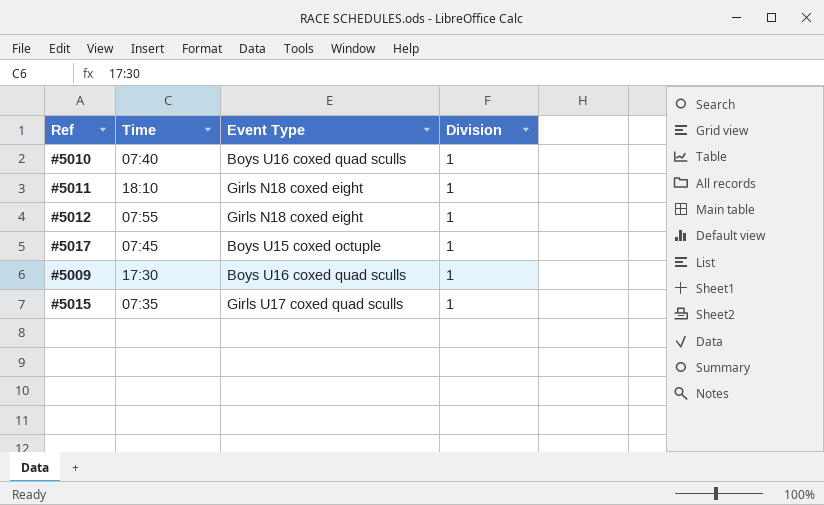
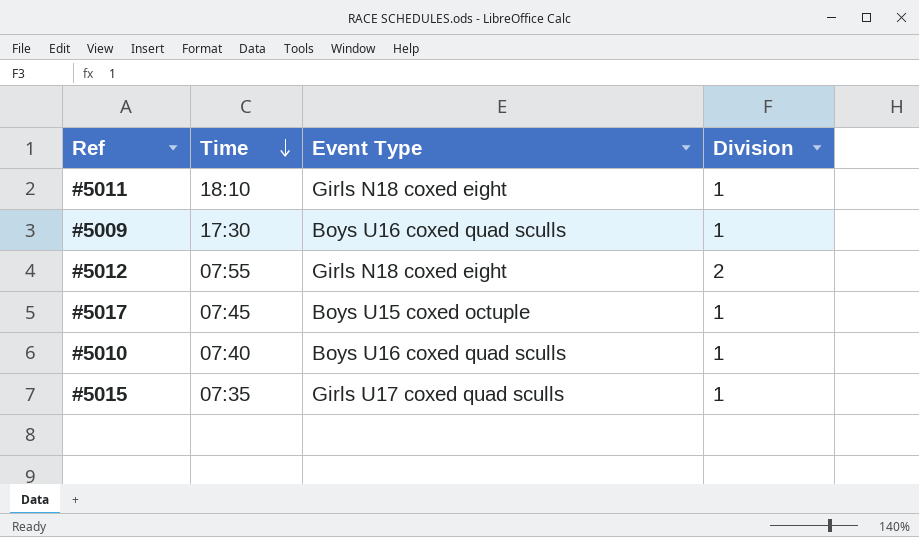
row order: none -> Time descending
#5012 | Division: 1 -> 2

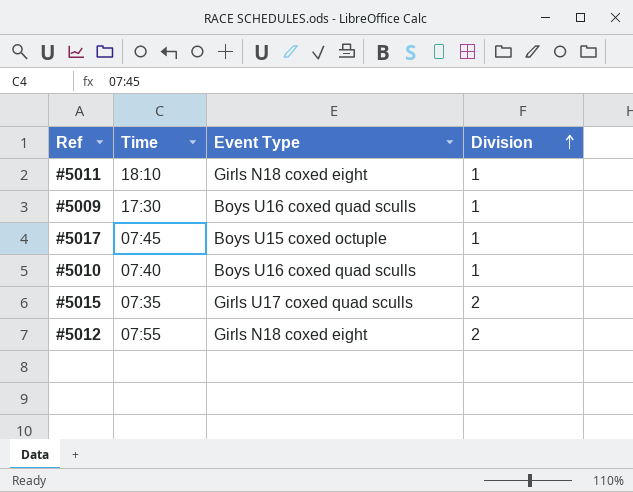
row order: Time descending -> Division ascending
#5015 | Division: 1 -> 2

